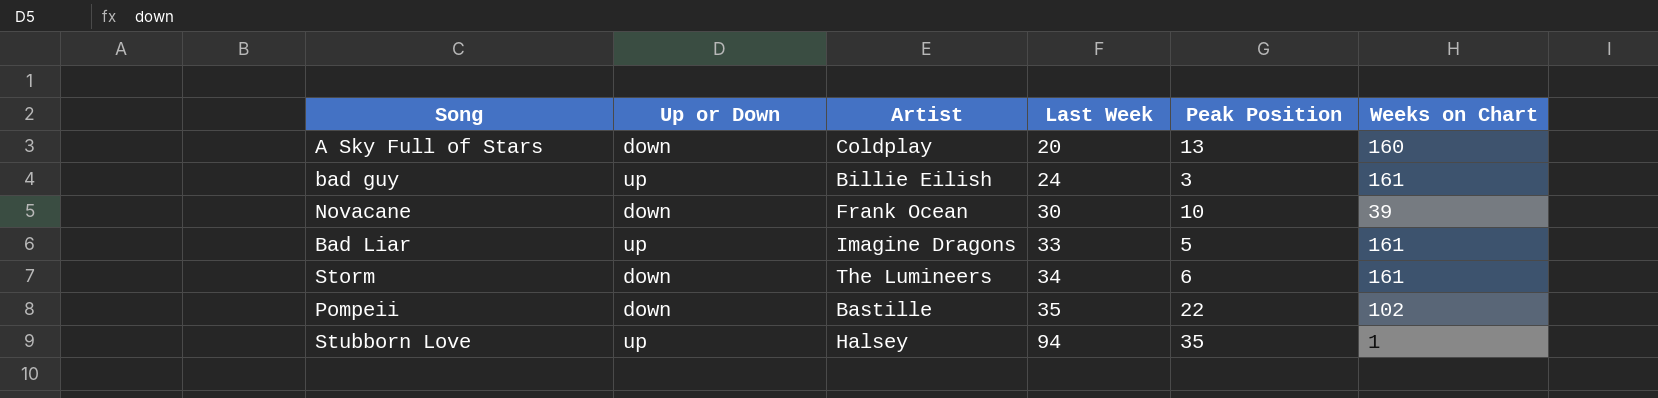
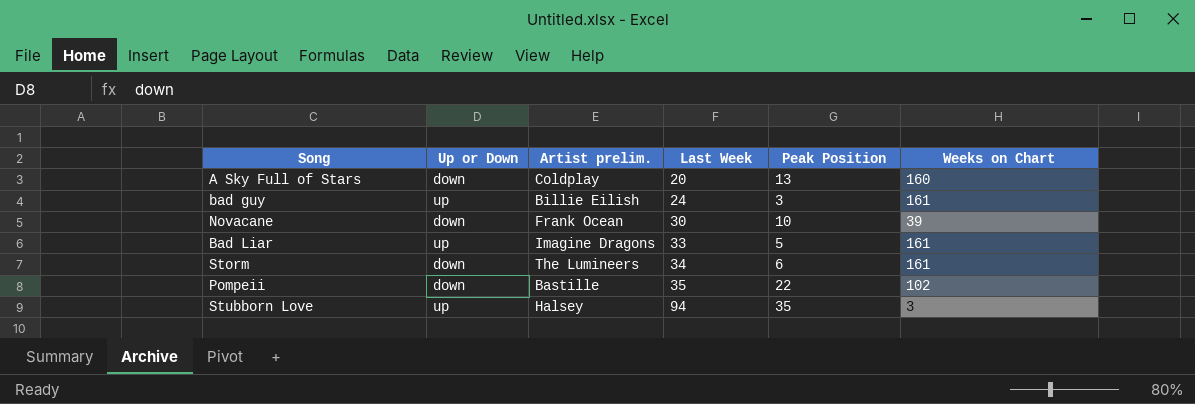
column name: Artist -> Artist prelim.
Stubborn Love | Weeks on Chart: 1 -> 3

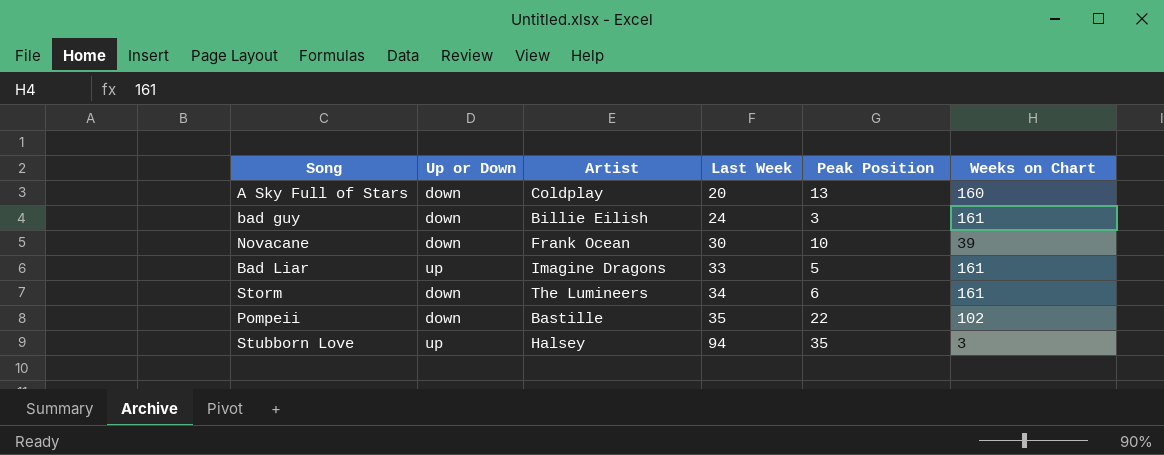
column name: Artist prelim. -> Artist
bad guy | Up or Down: up -> down

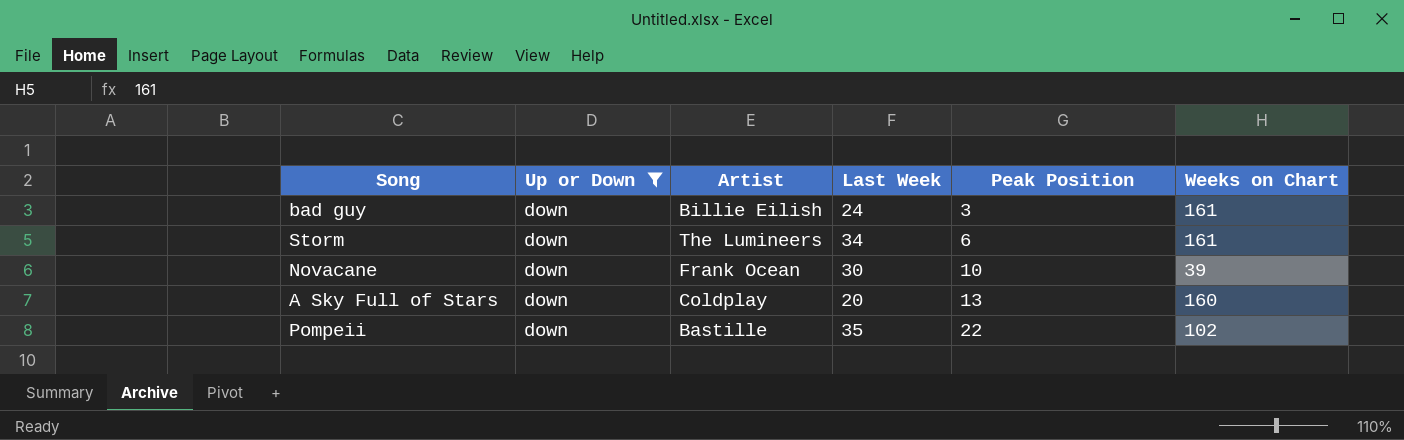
filter: none -> Up or Down = down
row order: Last Week ascending -> Peak Position ascending

